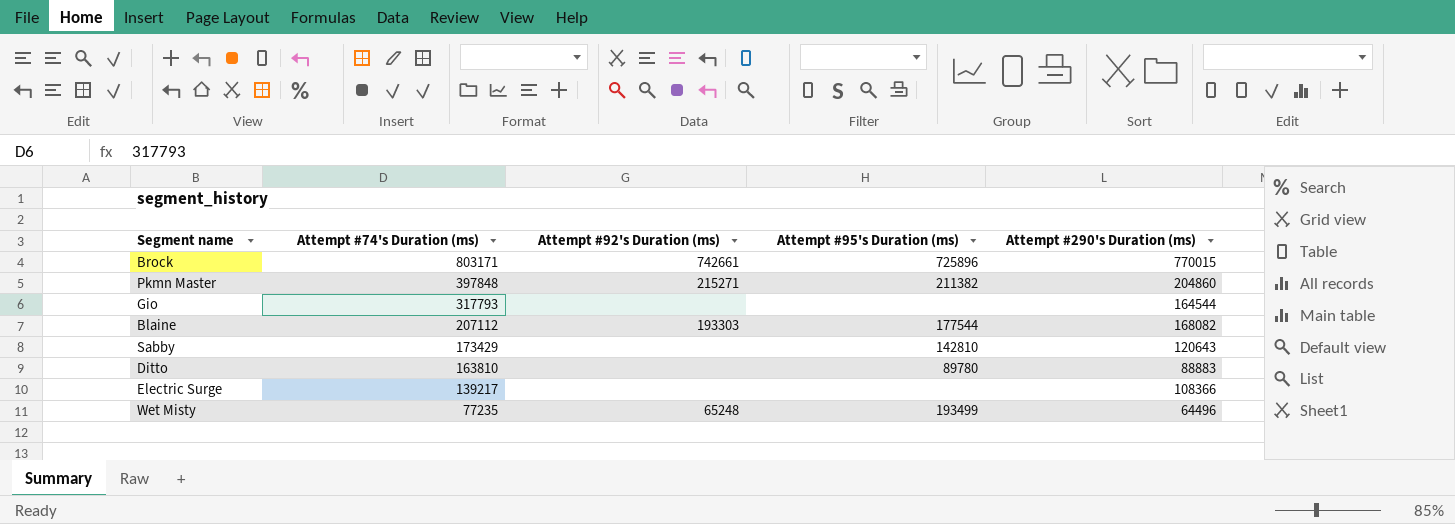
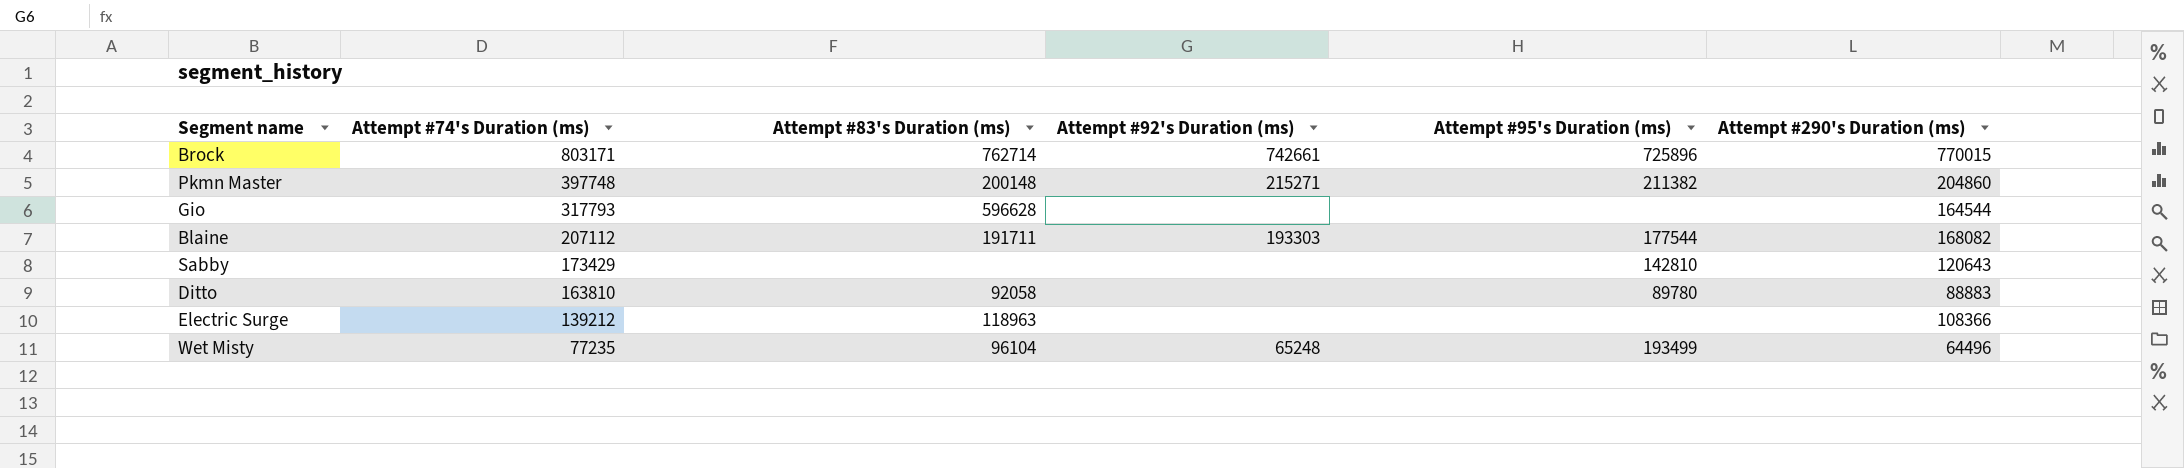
column Attempt #83's Duration (ms) | position: none -> 3
Pkmn Master | Attempt #74's Duration (ms): 397848 -> 397748
Electric Surge | Attempt #74's Duration (ms): 139217 -> 139212

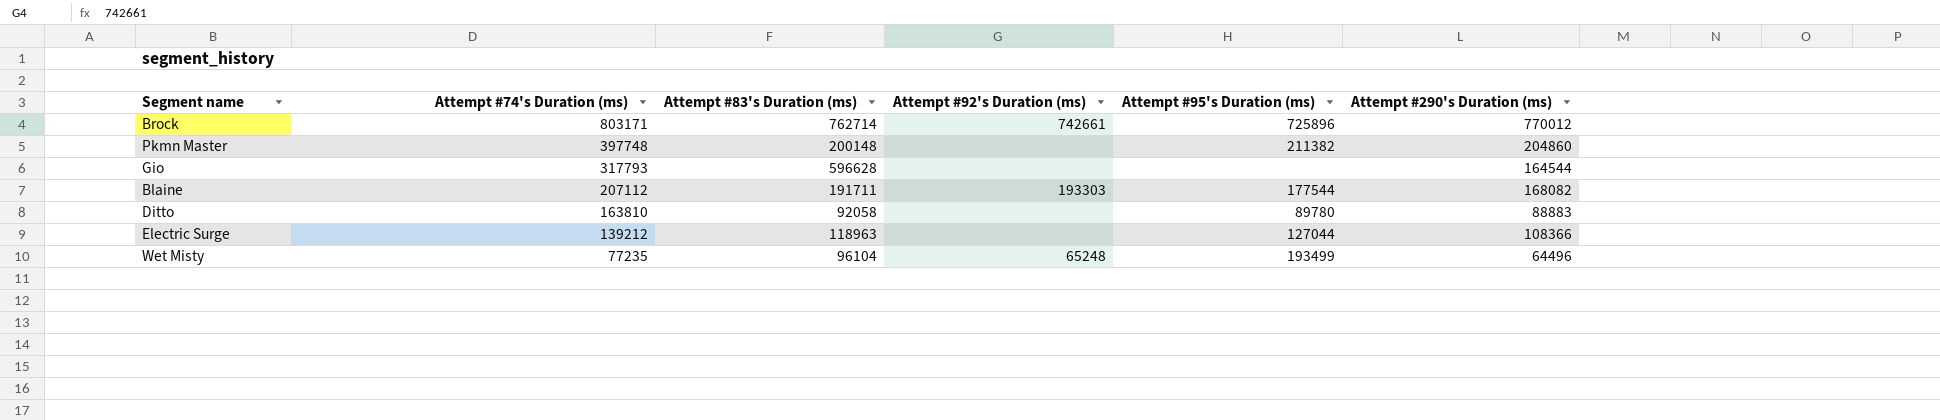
row Sabby: 173429 | none | none | 142810 | 120643 -> none
Brock | Attempt #290's Duration (ms): 770015 -> 770012
Pkmn Master | Attempt #92's Duration (ms): 215271 -> none
Electric Surge | Attempt #95's Duration (ms): none -> 127044

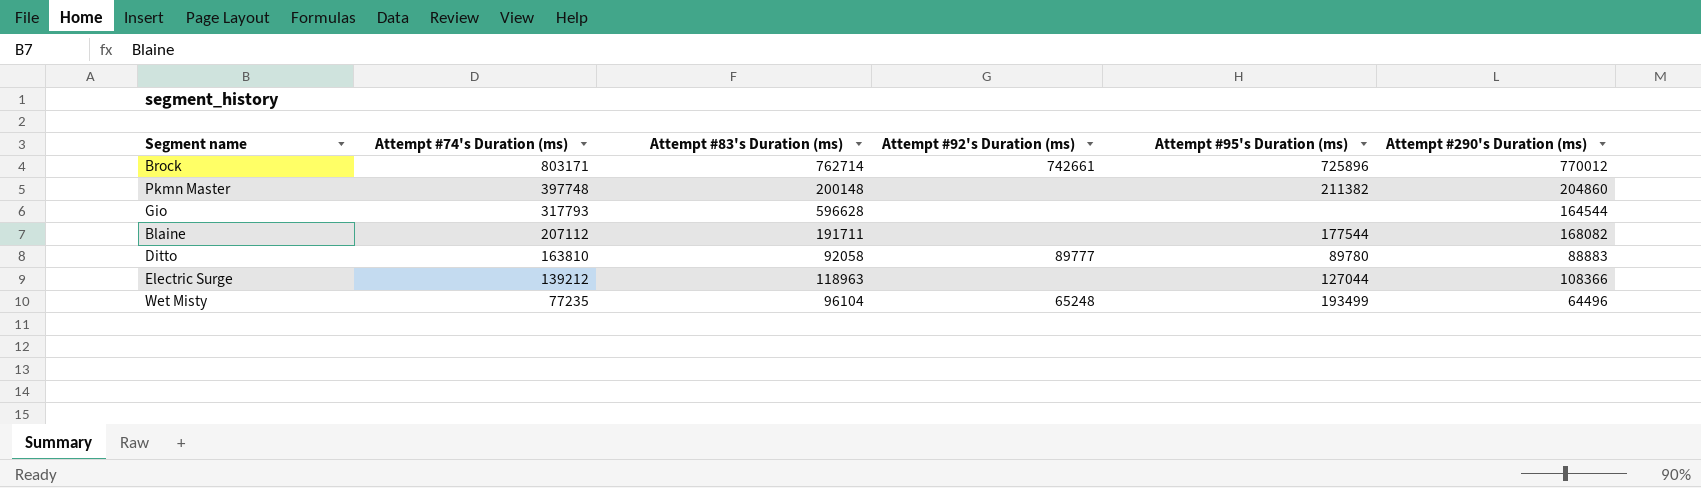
Blaine | Attempt #92's Duration (ms): 193303 -> none
Ditto | Attempt #92's Duration (ms): none -> 89777

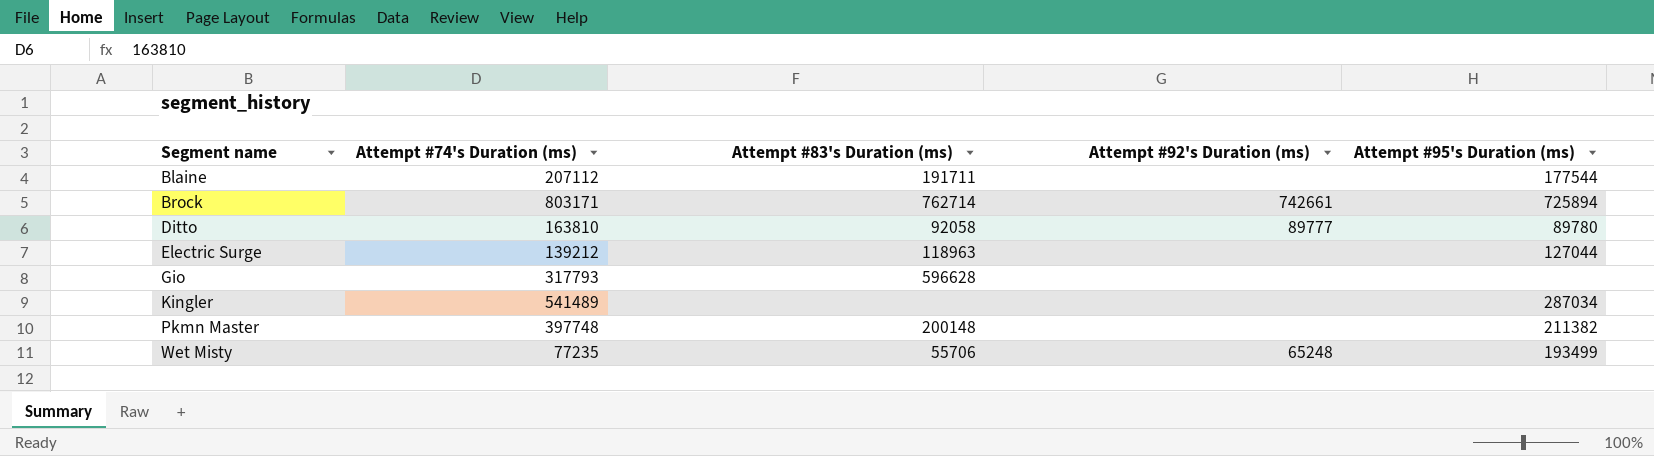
row order: Attempt #74's Duration (ms) descending -> Segment name ascending
column Attempt #290's Duration (ms) | position: 6 -> none
Brock | Attempt #95's Duration (ms): 725896 -> 725894
row Kingler: none -> 541489 | none | none | 287034
Wet Misty | Attempt #83's Duration (ms): 96104 -> 55706

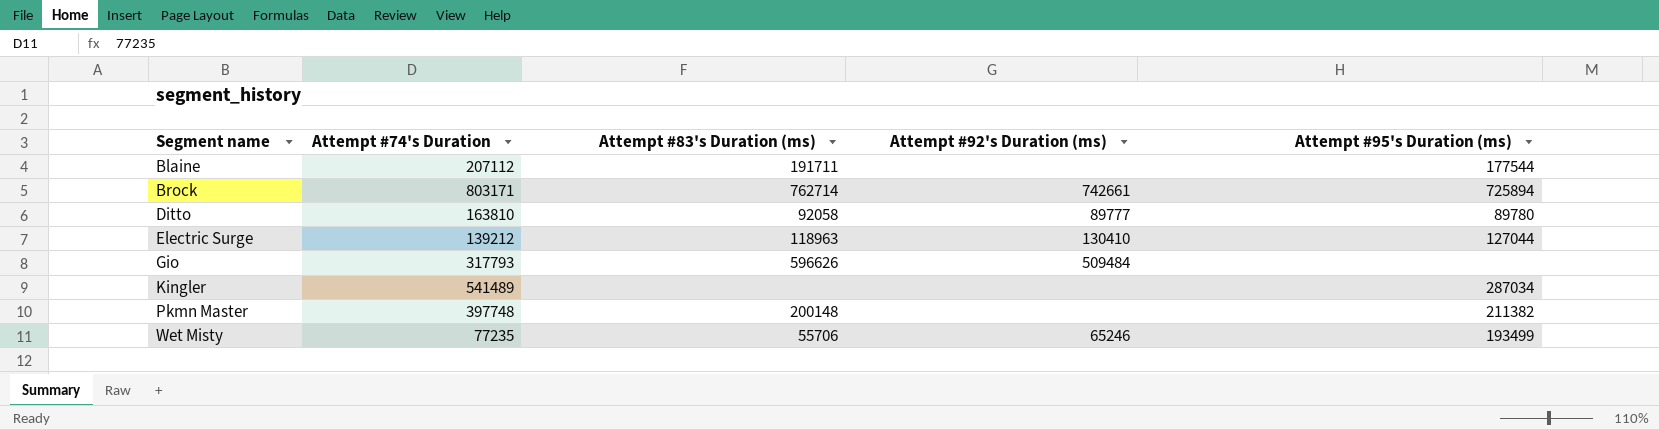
column name: Attempt #74's Duration (ms) -> Attempt #74's Duration
Electric Surge | Attempt #92's Duration (ms): none -> 130410
Gio | Attempt #83's Duration (ms): 596628 -> 596626
Gio | Attempt #92's Duration (ms): none -> 509484
Wet Misty | Attempt #92's Duration (ms): 65248 -> 65246

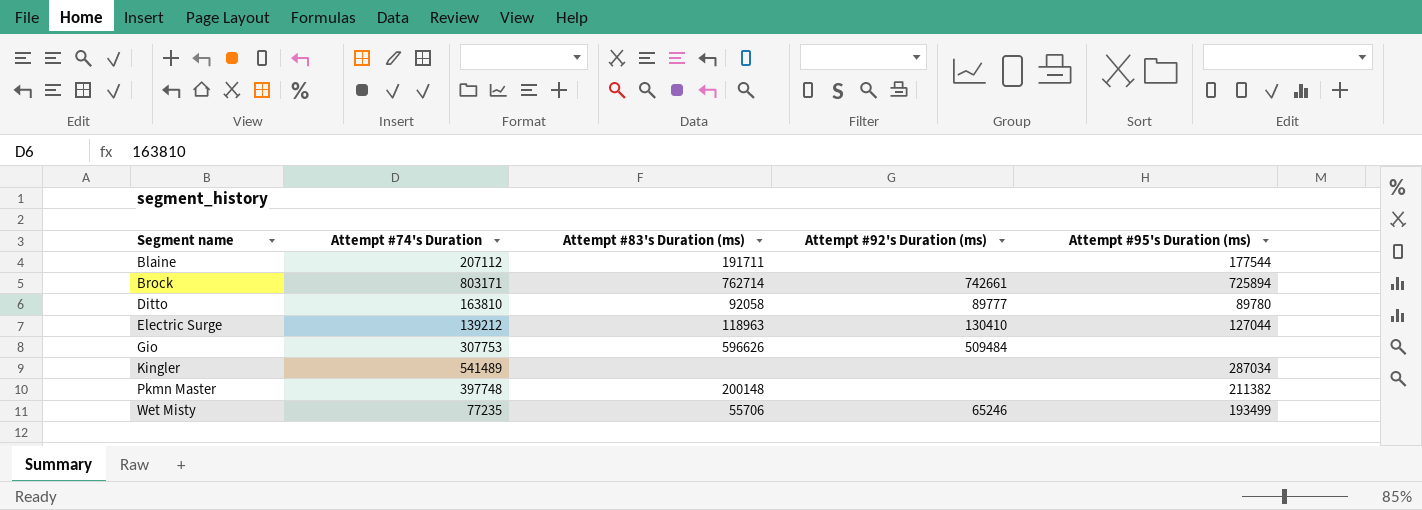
Gio | Attempt #74's Duration: 317793 -> 307753

